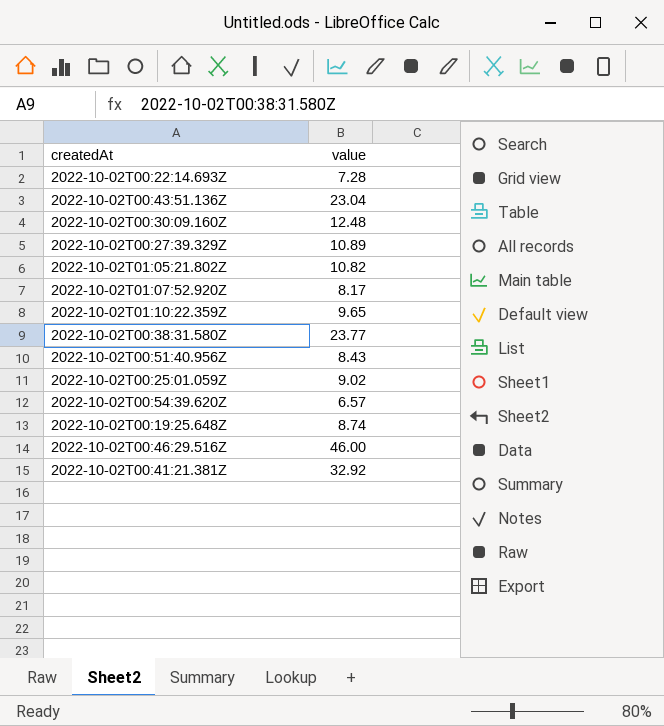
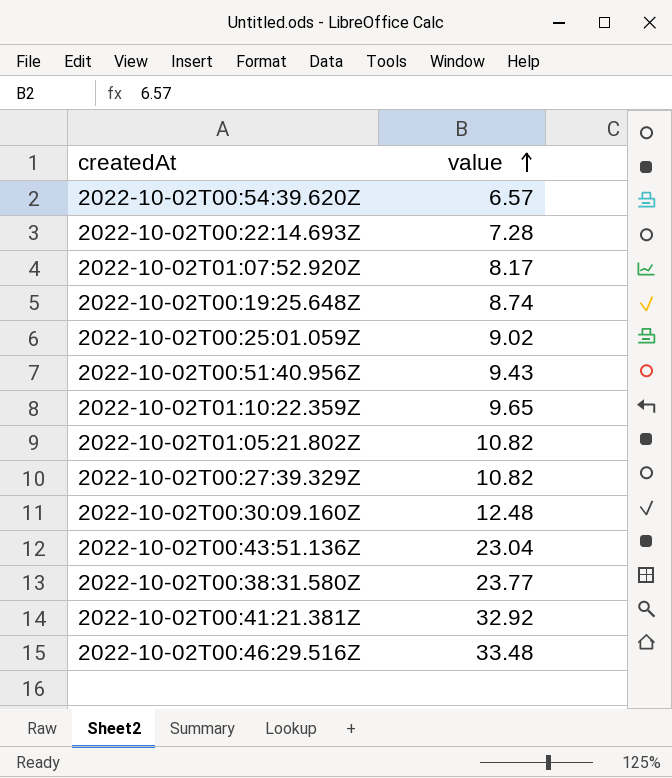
row order: none -> value ascending
2022-10-02T00:51:40.956Z | value: 8.43 -> 9.43
2022-10-02T00:27:39.329Z | value: 10.89 -> 10.82
2022-10-02T00:46:29.516Z | value: 46.00 -> 33.48

